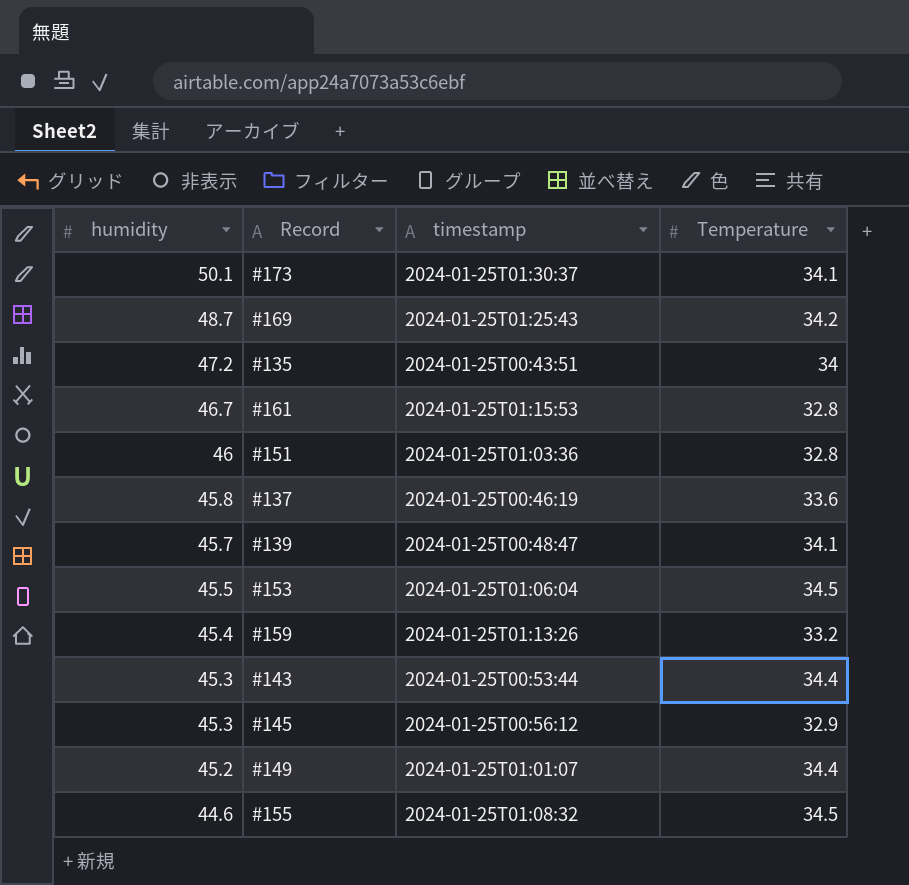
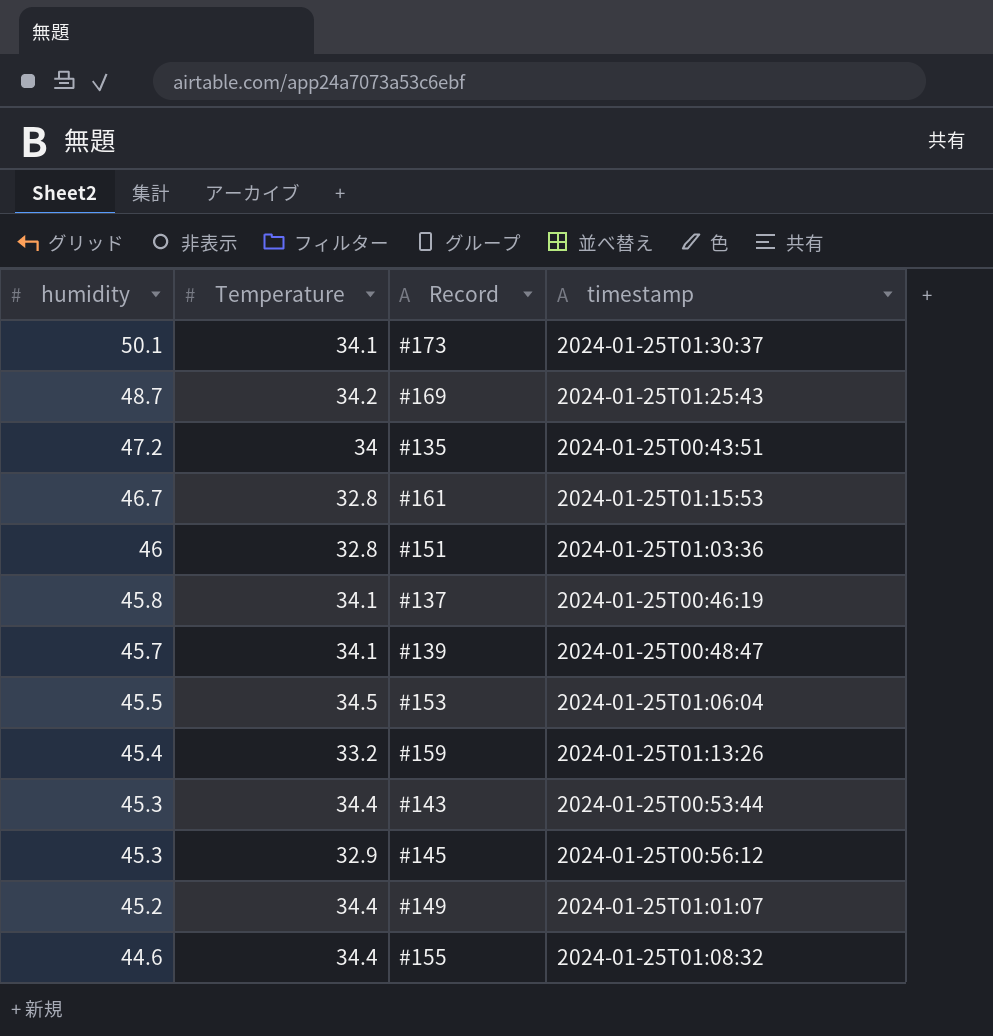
column Temperature | position: 4 -> 2
#137 | Temperature: 33.6 -> 34.1
#155 | Temperature: 34.5 -> 34.4

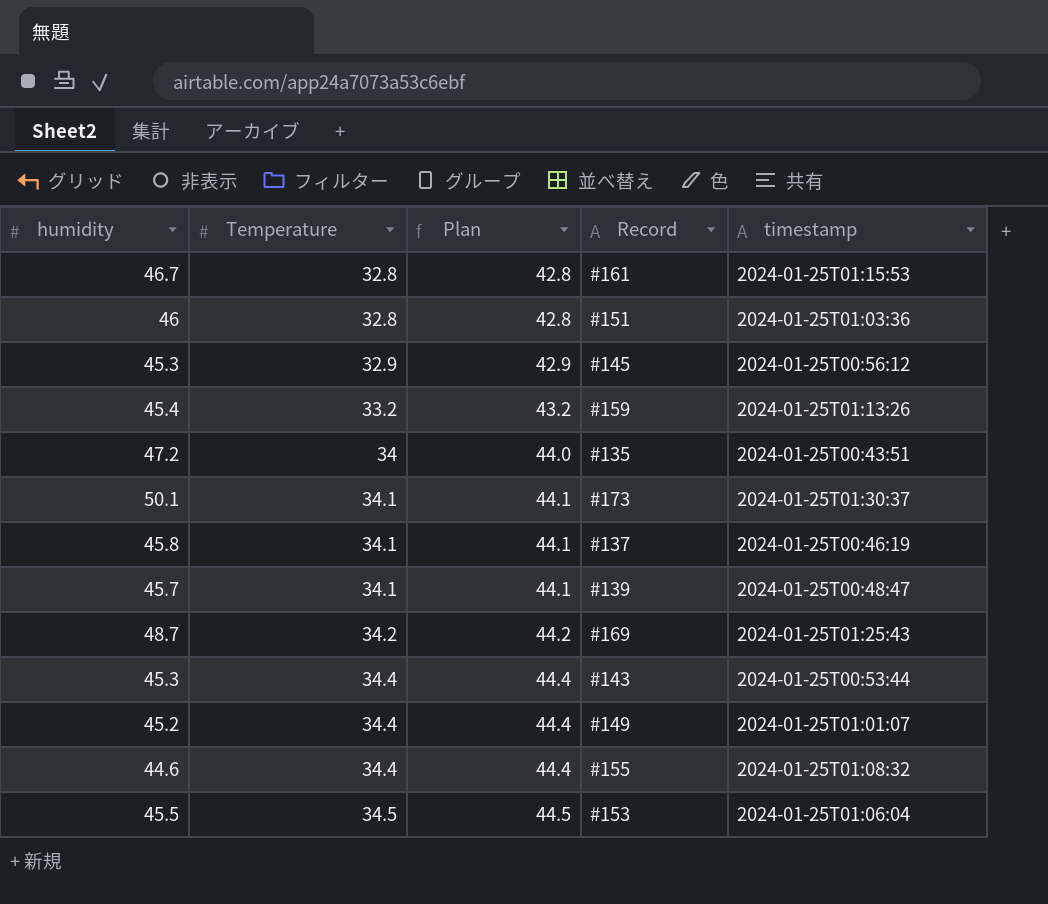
row order: humidity descending -> Temperature ascending
column Plan | formula: none -> [Temperature] + 10

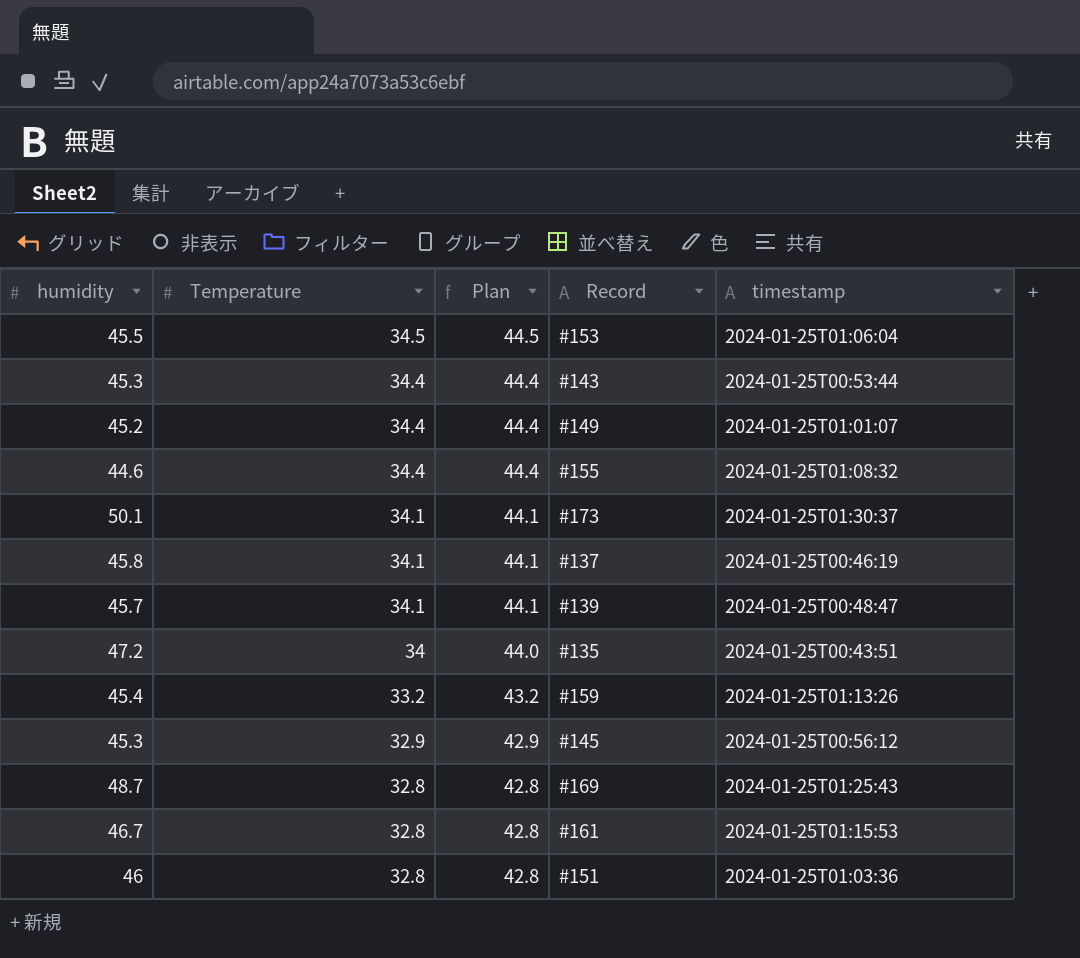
row order: Temperature ascending -> Temperature descending
#169 | Temperature: 34.2 -> 32.8
#169 | Plan: 44.2 -> 42.8

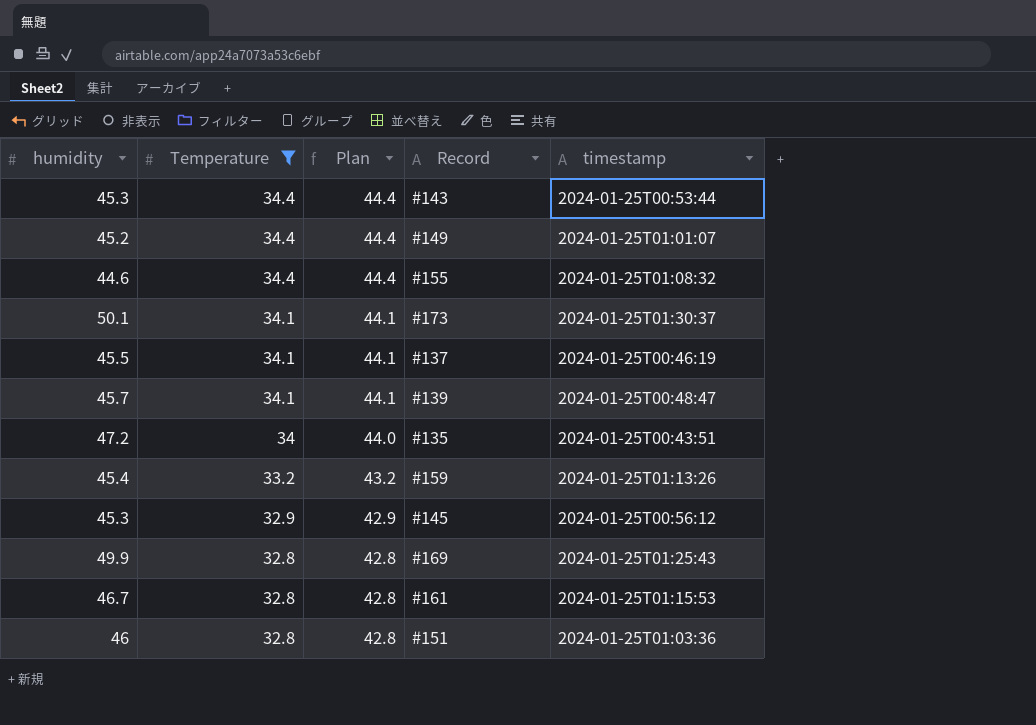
filter: none -> Temperature != 34.5
#137 | humidity: 45.8 -> 45.5
#169 | humidity: 48.7 -> 49.9

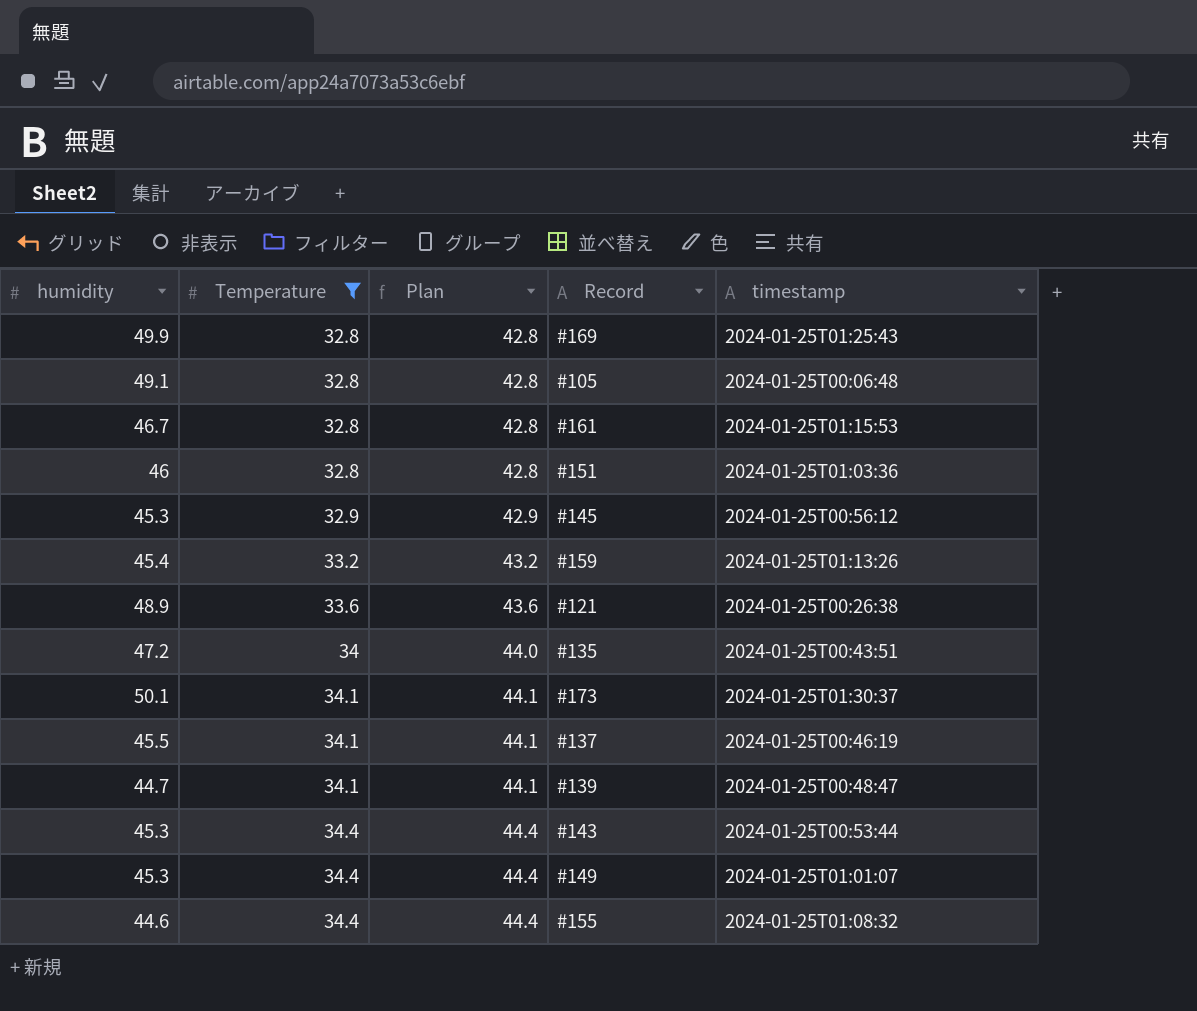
row order: Temperature descending -> Temperature ascending
row #105: none -> 49.1 | 32.8 | 42.8 | 2024-01-25T00:06:48
row #121: none -> 48.9 | 33.6 | 43.6 | 2024-01-25T00:26:38
#139 | humidity: 45.7 -> 44.7
#149 | humidity: 45.2 -> 45.3

